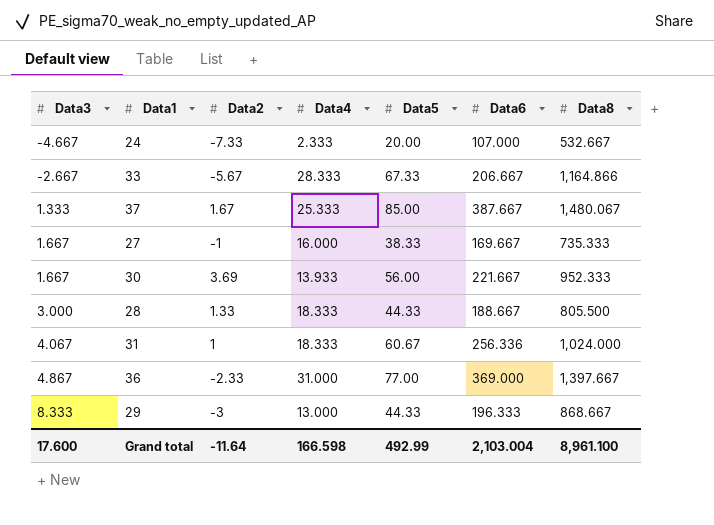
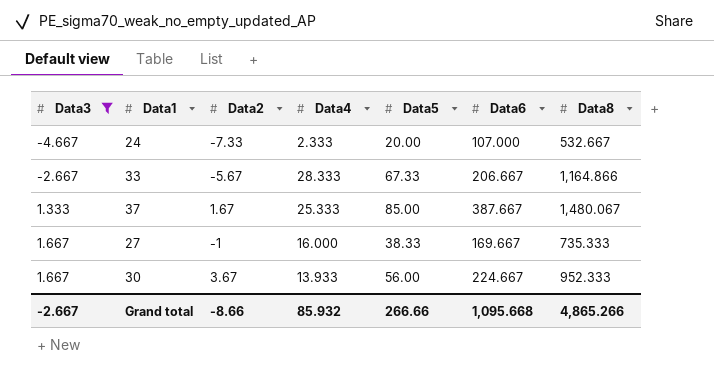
filter: none -> Data3 <= 1.667
30 | Data2: 3.69 -> 3.67
30 | Data6: 221.667 -> 224.667
Grand total | Data3: 17.600 -> -2.667
Grand total | Data2: -11.64 -> -8.66
Grand total | Data4: 166.598 -> 85.932
Grand total | Data5: 492.99 -> 266.66
Grand total | Data6: 2,103.004 -> 1,095.668
Grand total | Data8: 8,961.100 -> 4,865.266

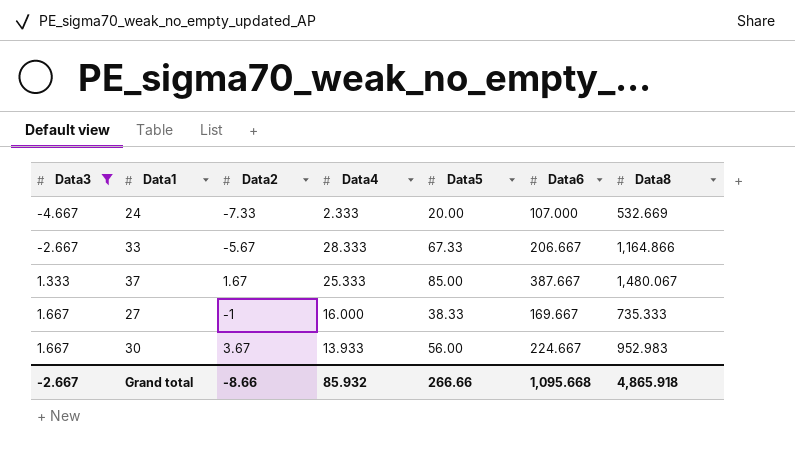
24 | Data8: 532.667 -> 532.669
30 | Data8: 952.333 -> 952.983
Grand total | Data8: 4,865.266 -> 4,865.918

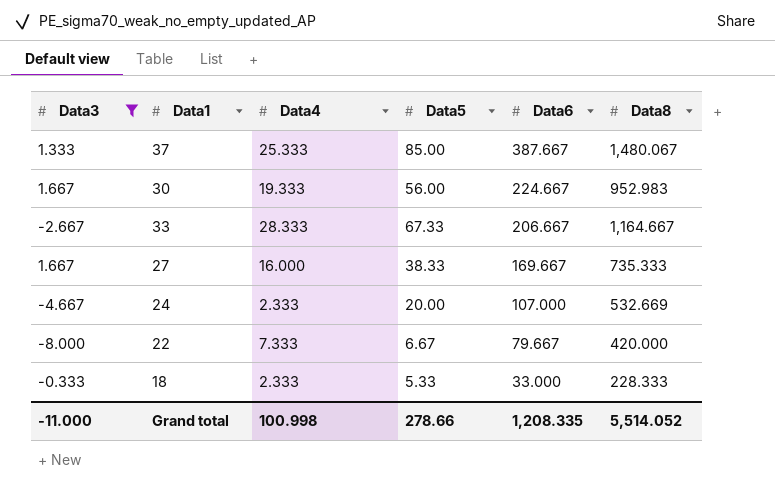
row order: Data3 ascending -> Data6 descending
column Data2 | position: 3 -> none
30 | Data4: 13.933 -> 19.333
33 | Data8: 1,164.866 -> 1,164.667
row 22: none -> -8.000 | 7.333 | 6.67 | 79.667 | 420.000
row 18: none -> -0.333 | 2.333 | 5.33 | 33.000 | 228.333
Grand total | Data3: -2.667 -> -11.000
Grand total | Data4: 85.932 -> 100.998
Grand total | Data5: 266.66 -> 278.66
Grand total | Data6: 1,095.668 -> 1,208.335
Grand total | Data8: 4,865.918 -> 5,514.052

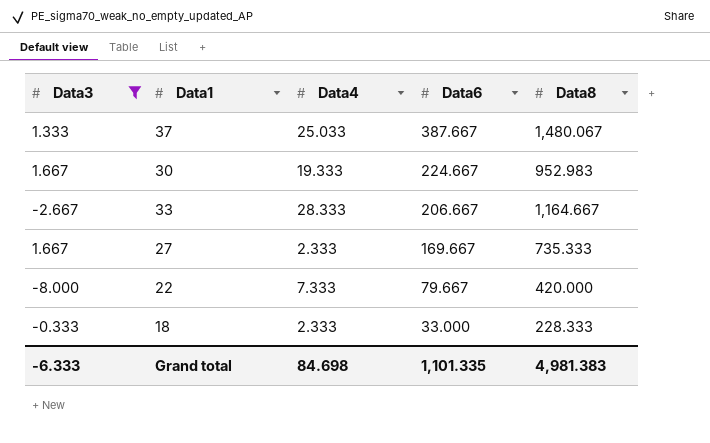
column Data5 | position: 4 -> none
row 24: -4.667 | 2.333 | 20.00 | 107.000 | 532.669 -> none
37 | Data4: 25.333 -> 25.033
27 | Data4: 16.000 -> 2.333
Grand total | Data3: -11.000 -> -6.333
Grand total | Data4: 100.998 -> 84.698
Grand total | Data6: 1,208.335 -> 1,101.335
Grand total | Data8: 5,514.052 -> 4,981.383

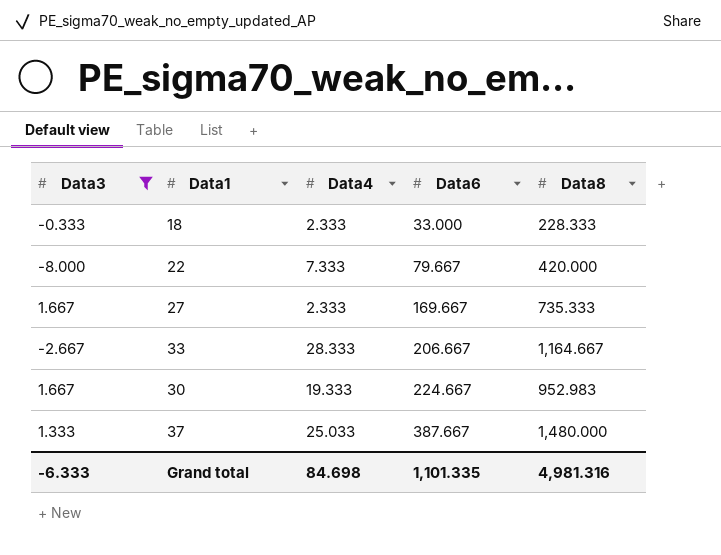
row order: Data6 descending -> Data6 ascending
37 | Data8: 1,480.067 -> 1,480.000
Grand total | Data8: 4,981.383 -> 4,981.316

